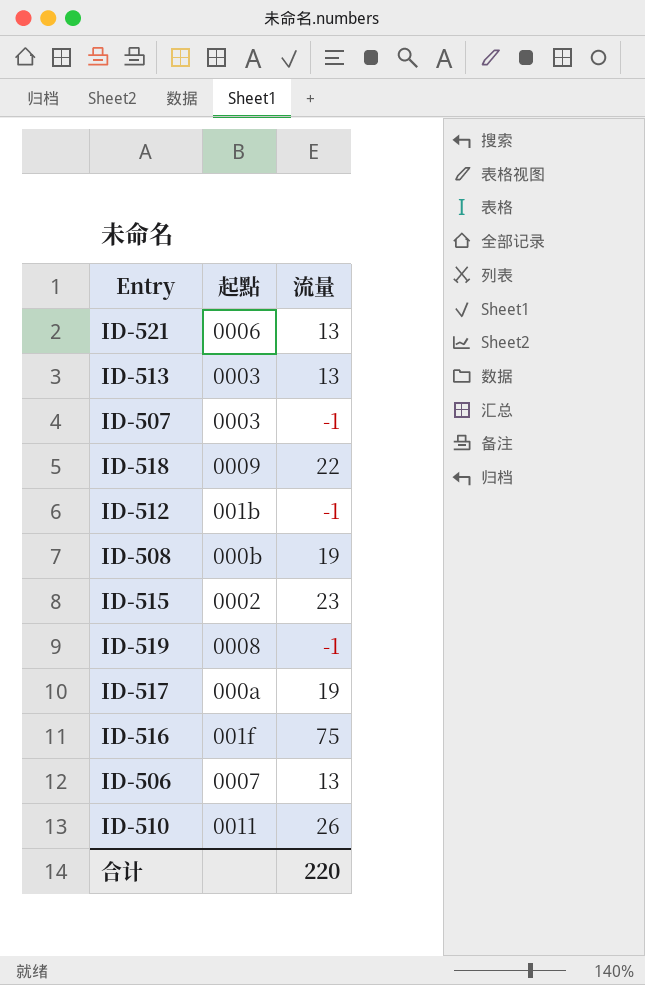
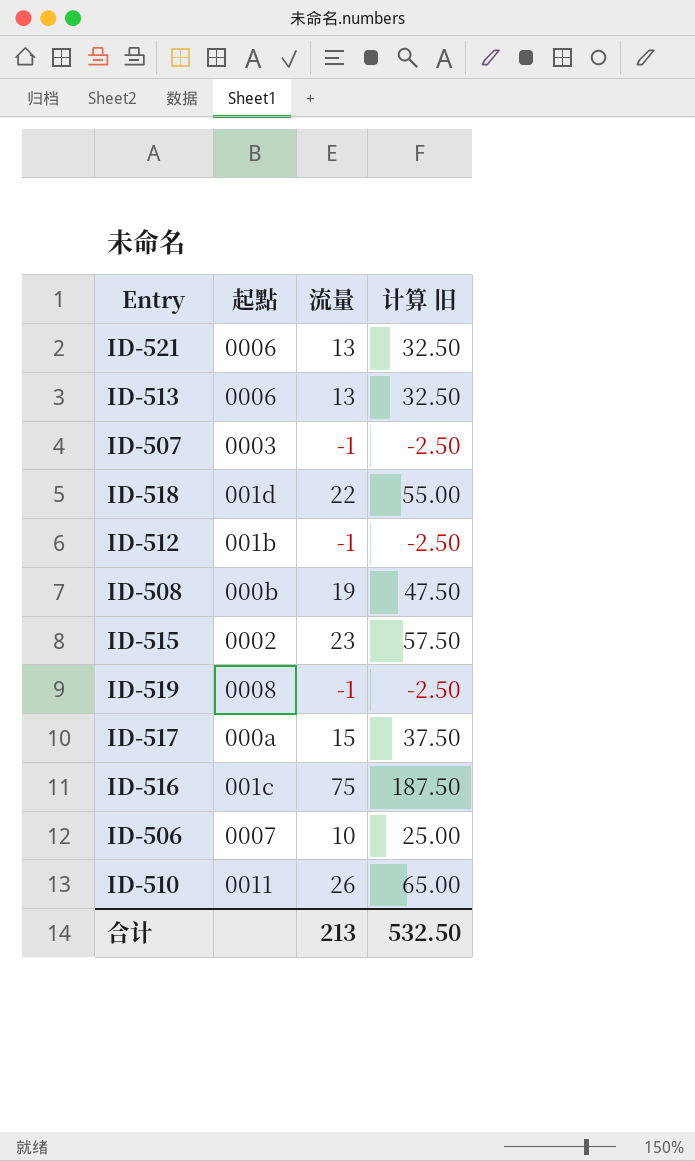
column 计算 旧 | formula: none -> [流量] * 2.5
ID-513 | 起點: 0003 -> 0006
ID-518 | 起點: 0009 -> 001d
ID-517 | 流量: 19 -> 15
ID-516 | 起點: 001f -> 001c
ID-506 | 流量: 13 -> 10
合计 | 流量: 220 -> 213

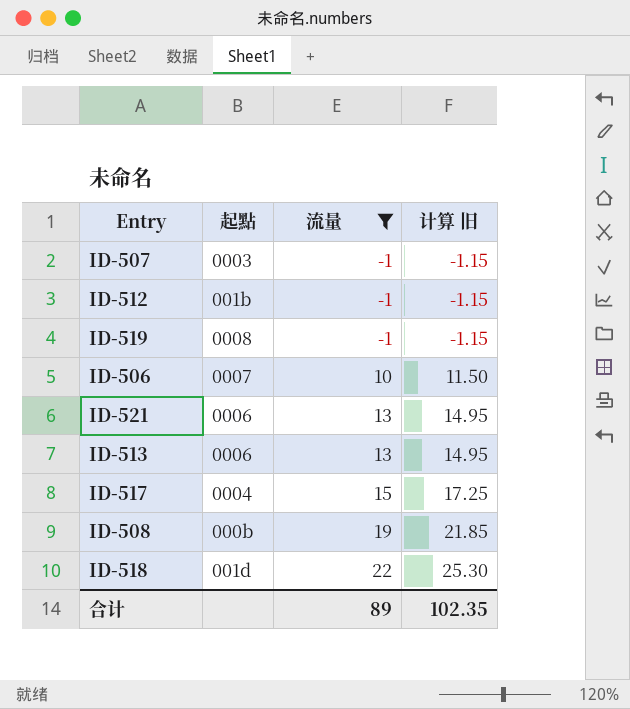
filter: none -> 流量 <= 22
row order: none -> 流量 ascending
column 计算 旧 | formula: [流量] * 2.5 -> [流量] * 1.15
ID-517 | 起點: 000a -> 0004
合计 | 流量: 213 -> 89
合计 | 计算 旧: 532.50 -> 102.35

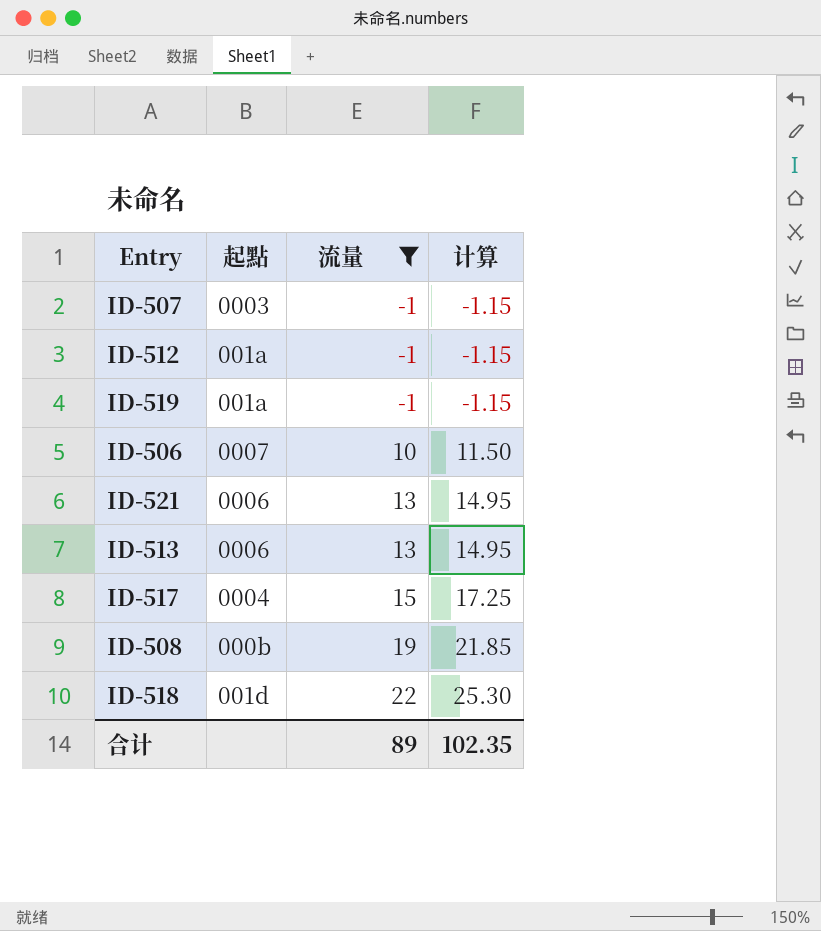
column name: 计算 旧 -> 计算
ID-512 | 起點: 001b -> 001a
ID-519 | 起點: 0008 -> 001a

